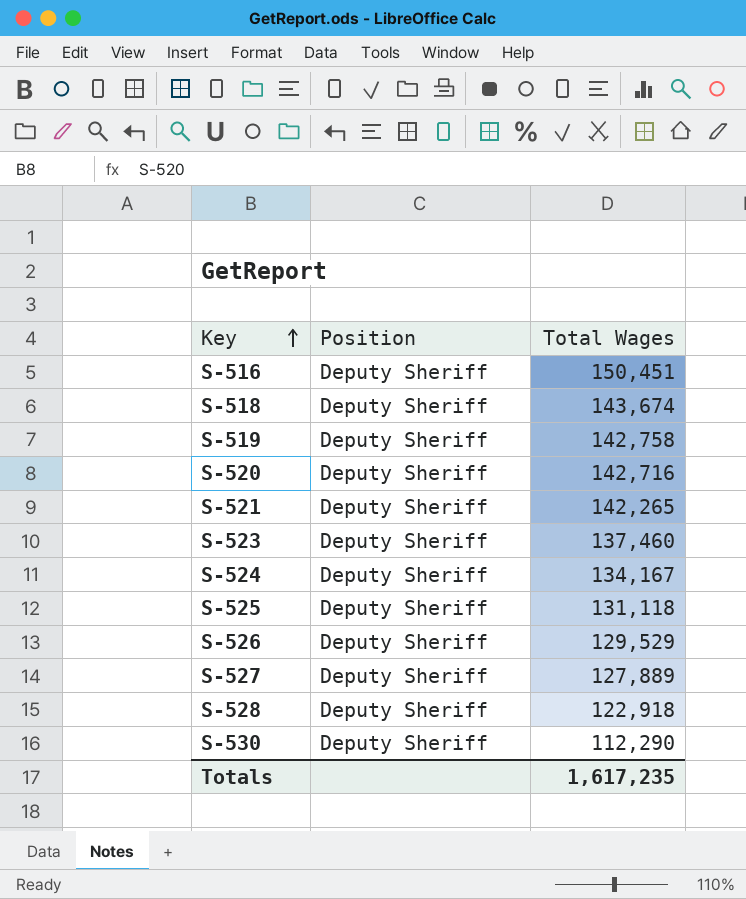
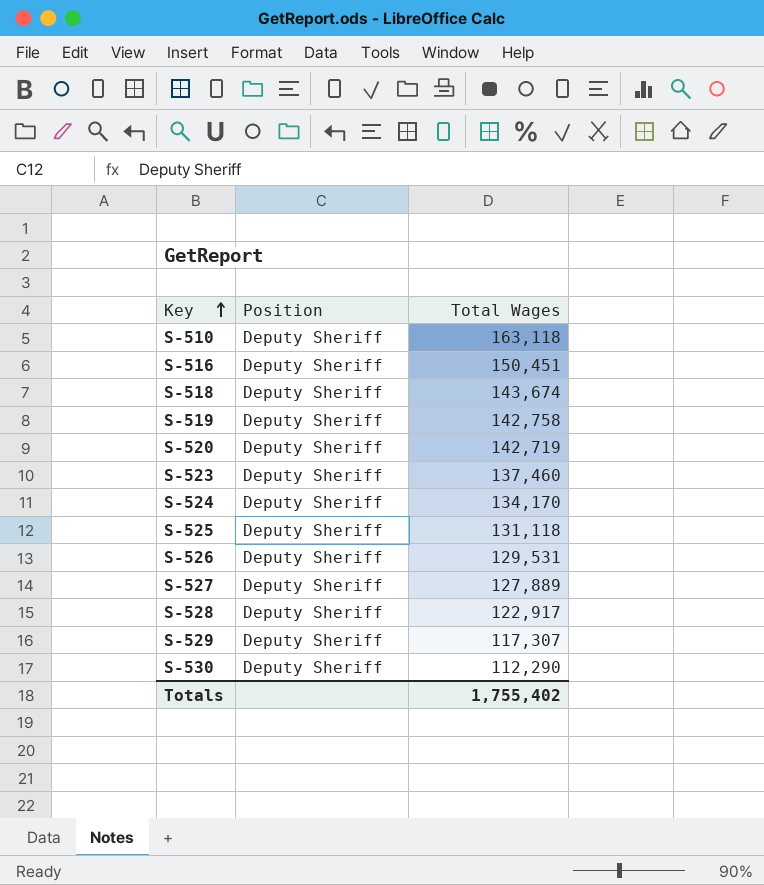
row S-521: Deputy Sheriff | 142,265 -> none
row S-510: none -> Deputy Sheriff | 163,118
S-520 | Total Wages: 142,716 -> 142,719
S-524 | Total Wages: 134,167 -> 134,170
S-526 | Total Wages: 129,529 -> 129,531
S-528 | Total Wages: 122,918 -> 122,917
row S-529: none -> Deputy Sheriff | 117,307
Totals | Total Wages: 1,617,235 -> 1,755,402

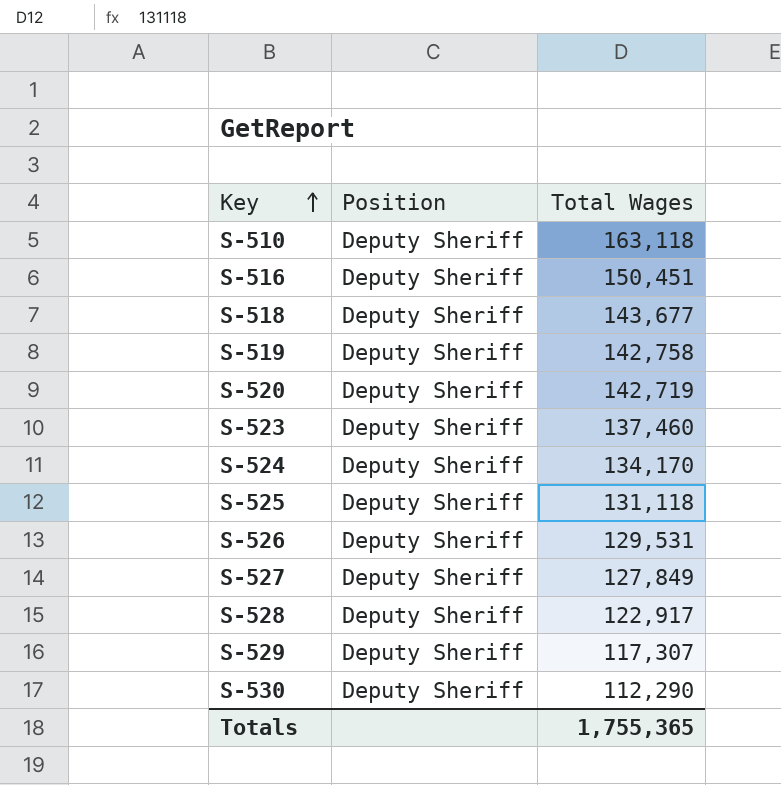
S-518 | Total Wages: 143,674 -> 143,677
S-527 | Total Wages: 127,889 -> 127,849
Totals | Total Wages: 1,755,402 -> 1,755,365

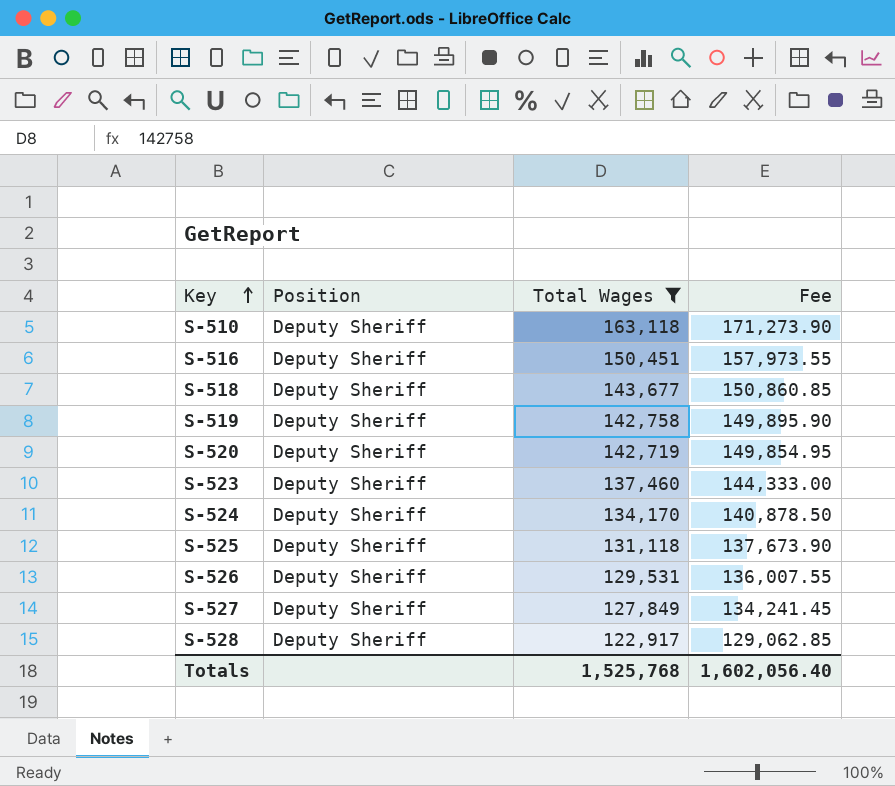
filter: none -> Total Wages >= 122,917
column Fee | formula: none -> [Total Wages] * 1.05
Totals | Total Wages: 1,755,365 -> 1,525,768

